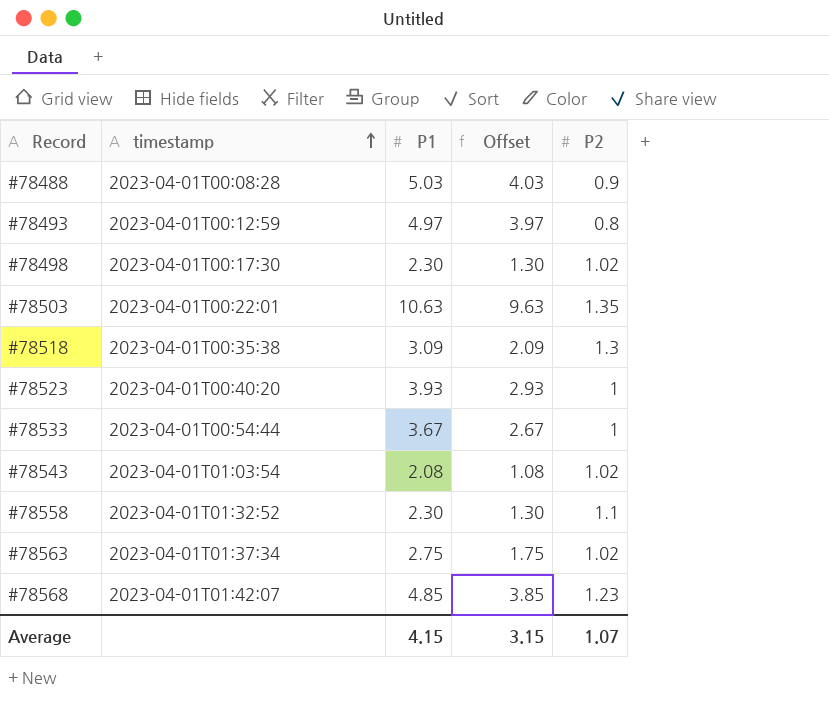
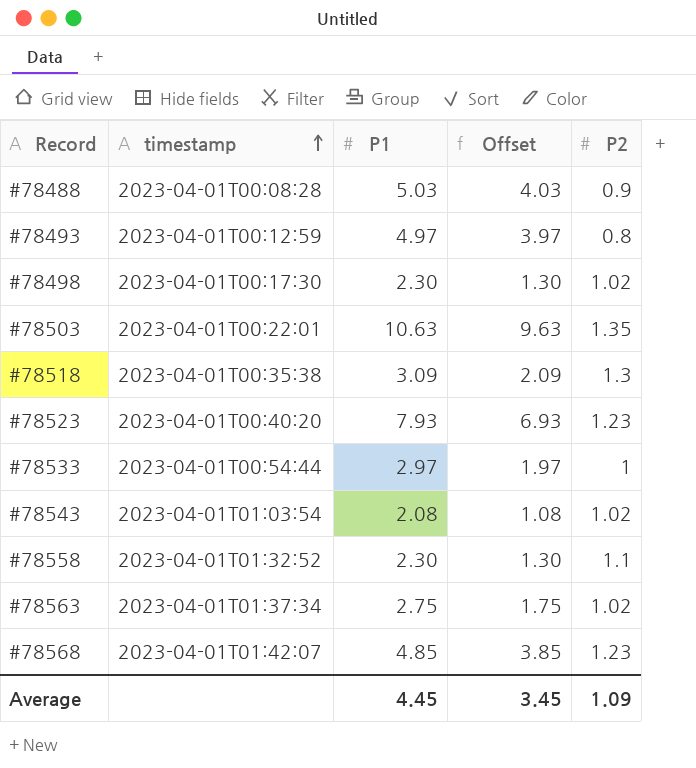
#78523 | P1: 3.93 -> 7.93
#78523 | Offset: 2.93 -> 6.93
#78523 | P2: 1 -> 1.23
#78533 | P1: 3.67 -> 2.97
#78533 | Offset: 2.67 -> 1.97
Average | P1: 4.15 -> 4.45
Average | Offset: 3.15 -> 3.45
Average | P2: 1.07 -> 1.09

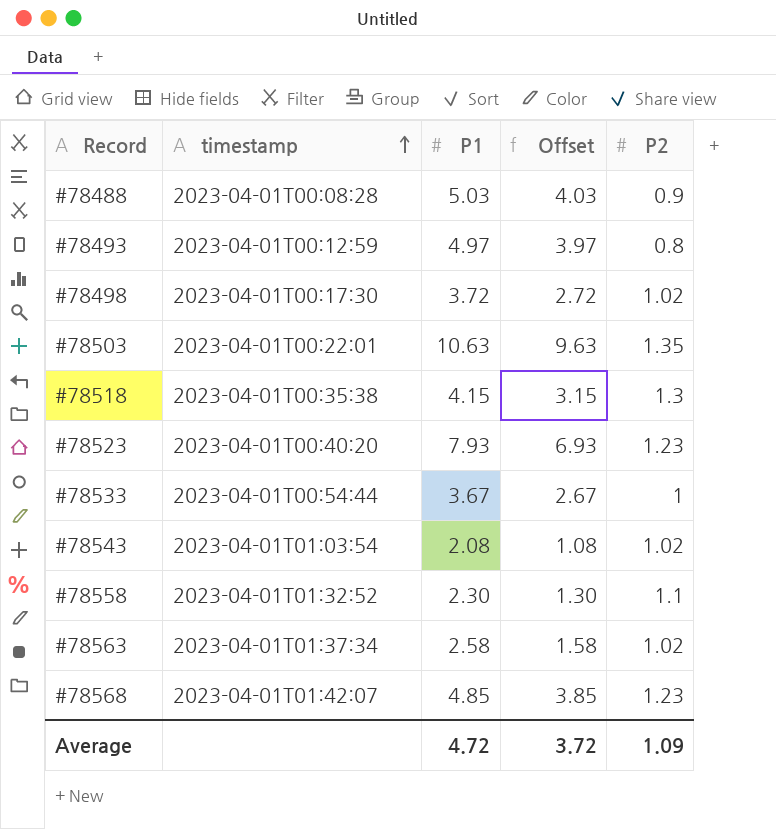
#78498 | P1: 2.30 -> 3.72
#78498 | Offset: 1.30 -> 2.72
#78518 | P1: 3.09 -> 4.15
#78518 | Offset: 2.09 -> 3.15
#78533 | P1: 2.97 -> 3.67
#78533 | Offset: 1.97 -> 2.67
#78563 | P1: 2.75 -> 2.58
#78563 | Offset: 1.75 -> 1.58
Average | P1: 4.45 -> 4.72
Average | Offset: 3.45 -> 3.72

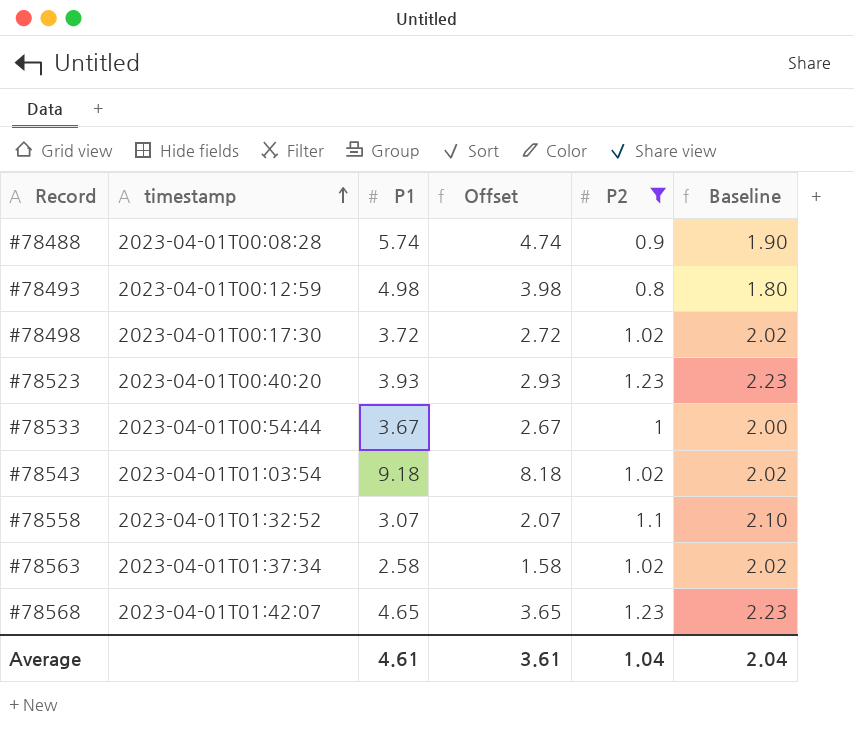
filter: none -> P2 <= 1.23
column Baseline | formula: none -> [P2] + 1
#78488 | P1: 5.03 -> 5.74
#78488 | Offset: 4.03 -> 4.74
#78493 | P1: 4.97 -> 4.98
#78493 | Offset: 3.97 -> 3.98
#78523 | P1: 7.93 -> 3.93
#78523 | Offset: 6.93 -> 2.93
#78543 | P1: 2.08 -> 9.18
#78543 | Offset: 1.08 -> 8.18
#78558 | P1: 2.30 -> 3.07
#78558 | Offset: 1.30 -> 2.07
#78568 | P1: 4.85 -> 4.65
#78568 | Offset: 3.85 -> 3.65
Average | P1: 4.72 -> 4.61
Average | Offset: 3.72 -> 3.61
Average | P2: 1.09 -> 1.04

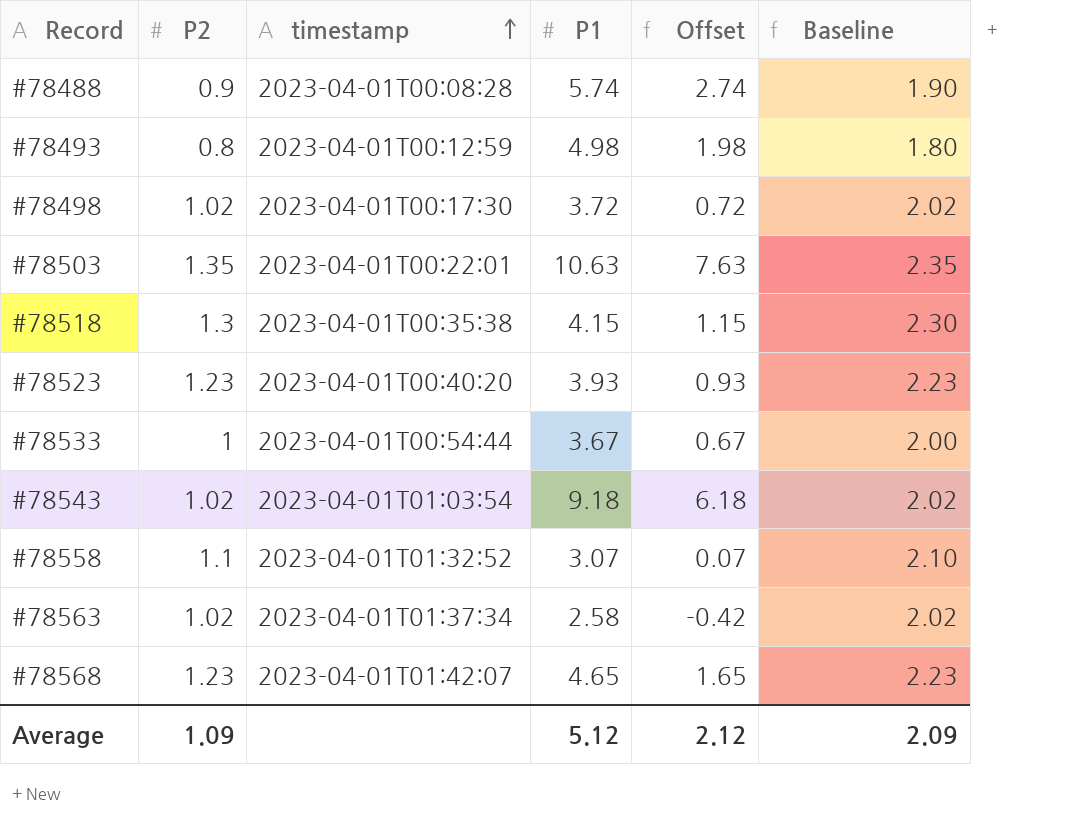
filter: P2 <= 1.23 -> none
column P2 | position: 5 -> 2
column Offset | formula: [P1] - 1 -> [P1] - 3
Average | P2: 1.04 -> 1.09
Average | P1: 4.61 -> 5.12
Average | Offset: 3.61 -> 2.12
Average | Baseline: 2.04 -> 2.09

